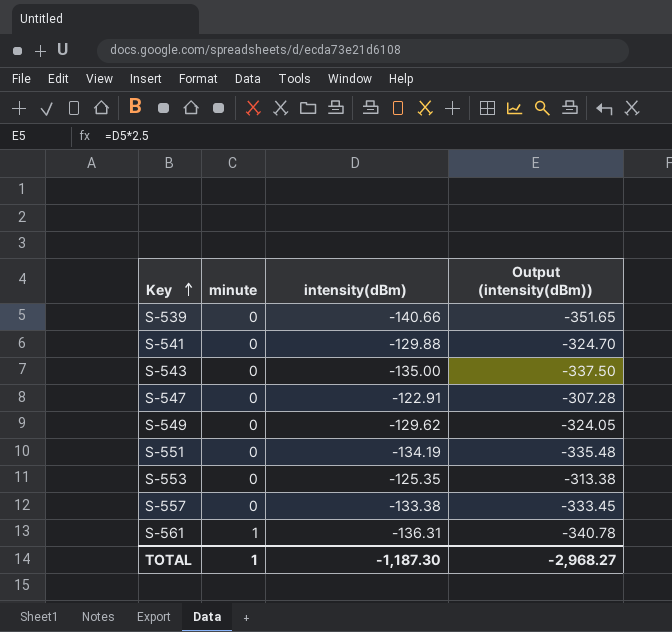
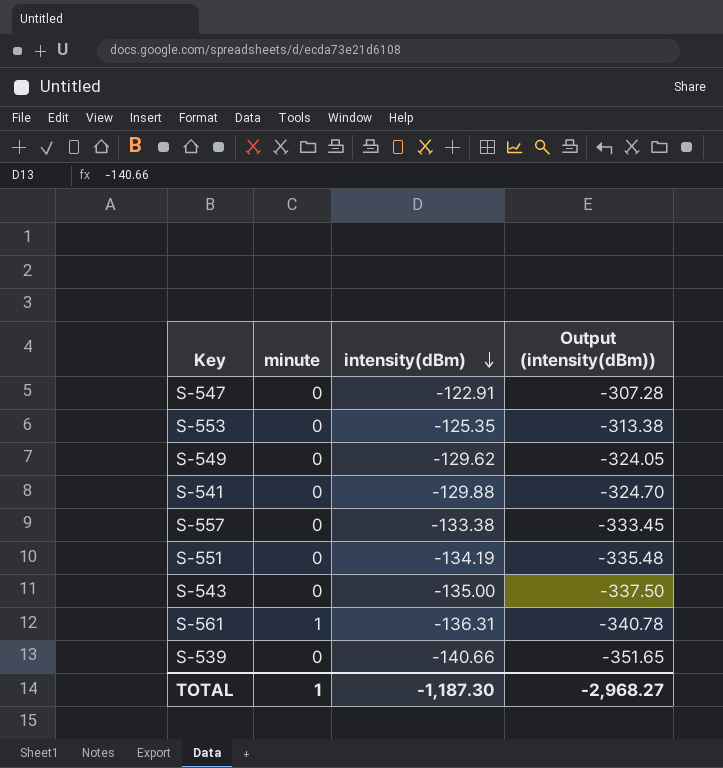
row order: Key ascending -> intensity(dBm) descending

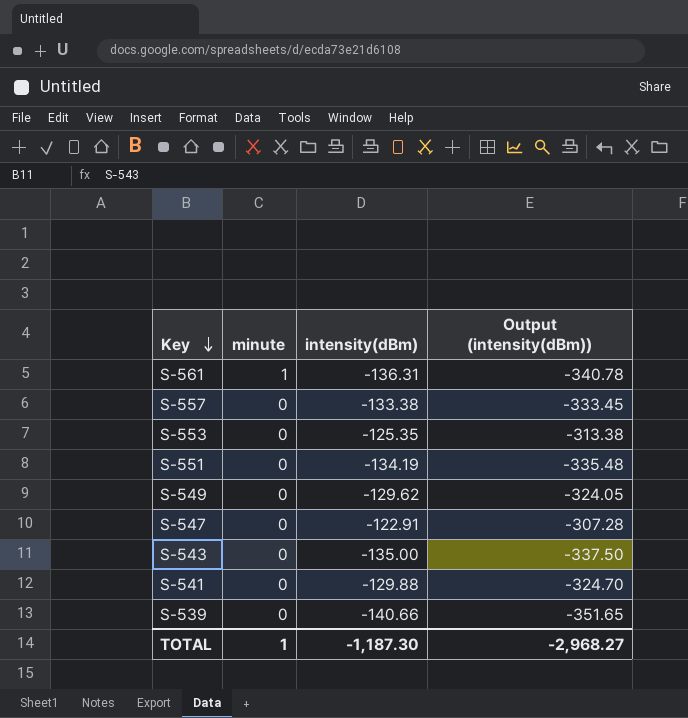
row order: intensity(dBm) descending -> Key descending

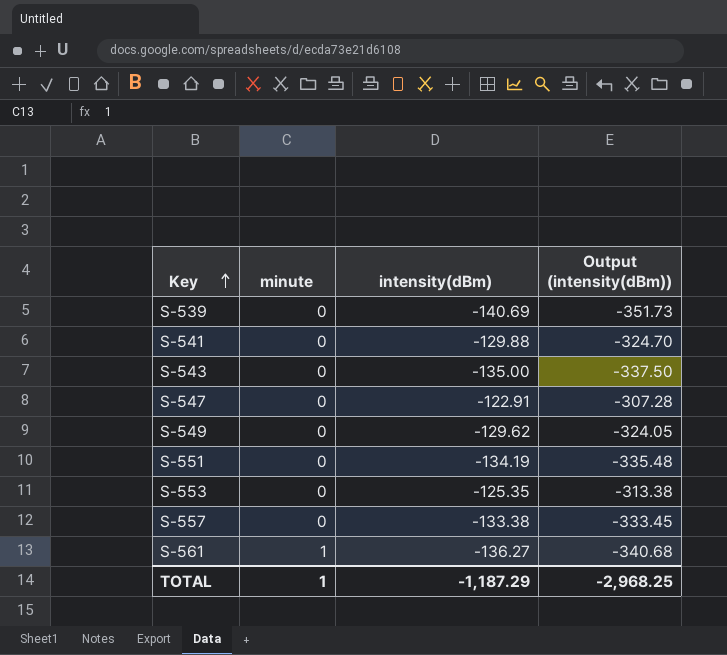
row order: Key descending -> Key ascending
S-539 | intensity(dBm): -140.66 -> -140.69
S-539 | Output (intensity(dBm)): -351.65 -> -351.73
S-561 | intensity(dBm): -136.31 -> -136.27
S-561 | Output (intensity(dBm)): -340.78 -> -340.68
TOTAL | intensity(dBm): -1,187.30 -> -1,187.29
TOTAL | Output (intensity(dBm)): -2,968.27 -> -2,968.25

